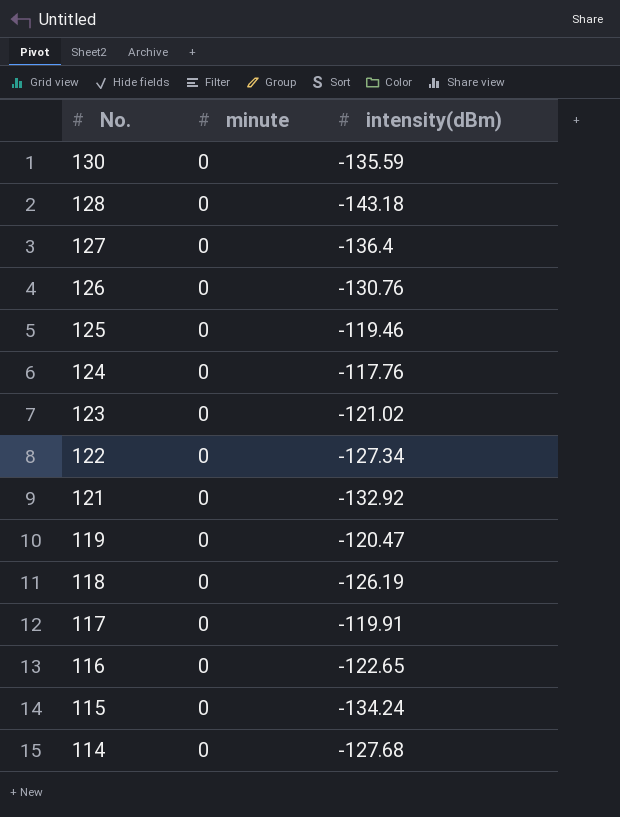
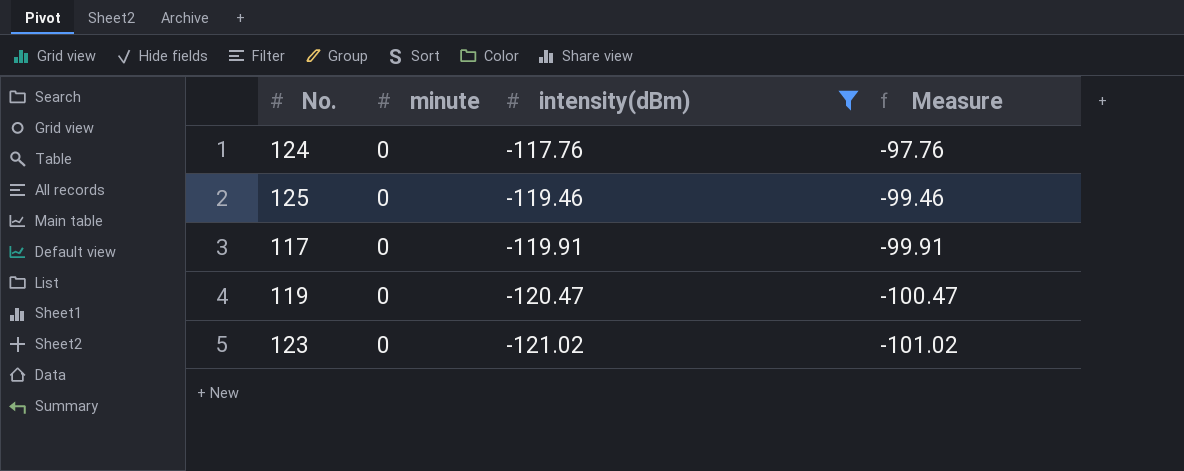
filter: none -> intensity(dBm) >= -121.02
row order: No. descending -> intensity(dBm) descending
column Measure | formula: none -> [intensity(dBm)] + 20

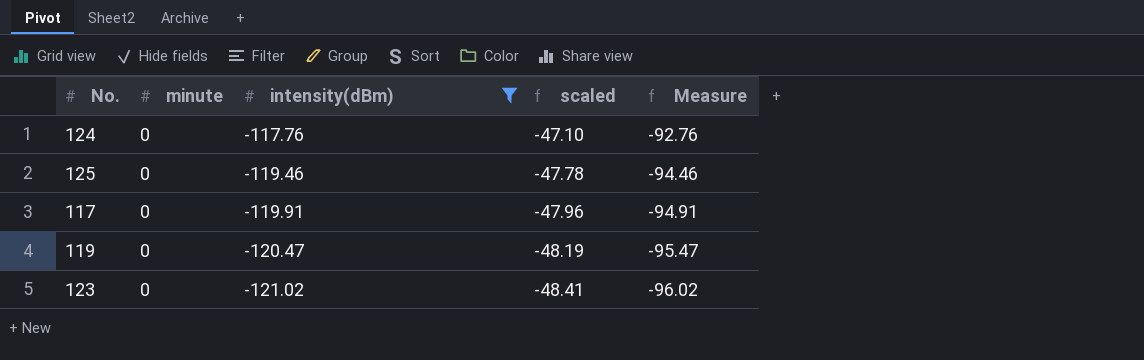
column scaled | formula: none -> [intensity(dBm)] * 0.4
column Measure | formula: [intensity(dBm)] + 20 -> [intensity(dBm)] + 25

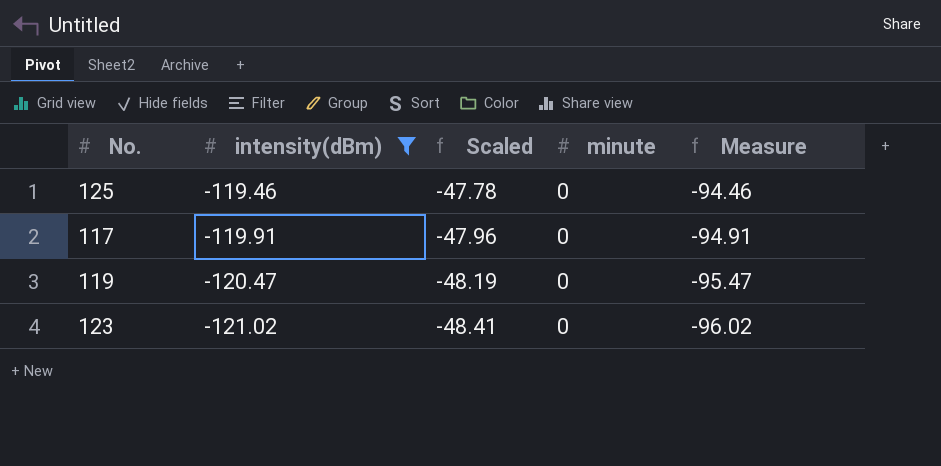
column name: scaled -> Scaled
column minute | position: 2 -> 4
row 124: 0 | -117.76 | -47.10 | -92.76 -> none

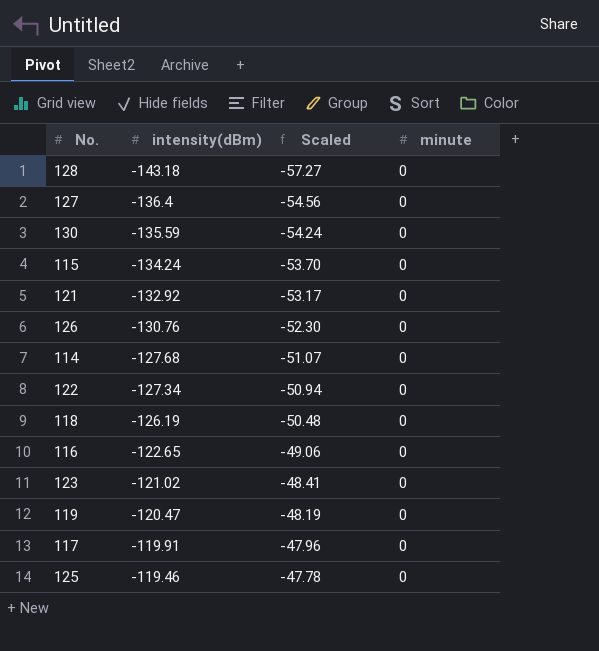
filter: intensity(dBm) >= -121.02 -> none
row order: intensity(dBm) descending -> intensity(dBm) ascending
column Measure | formula: [intensity(dBm)] + 25 -> none

